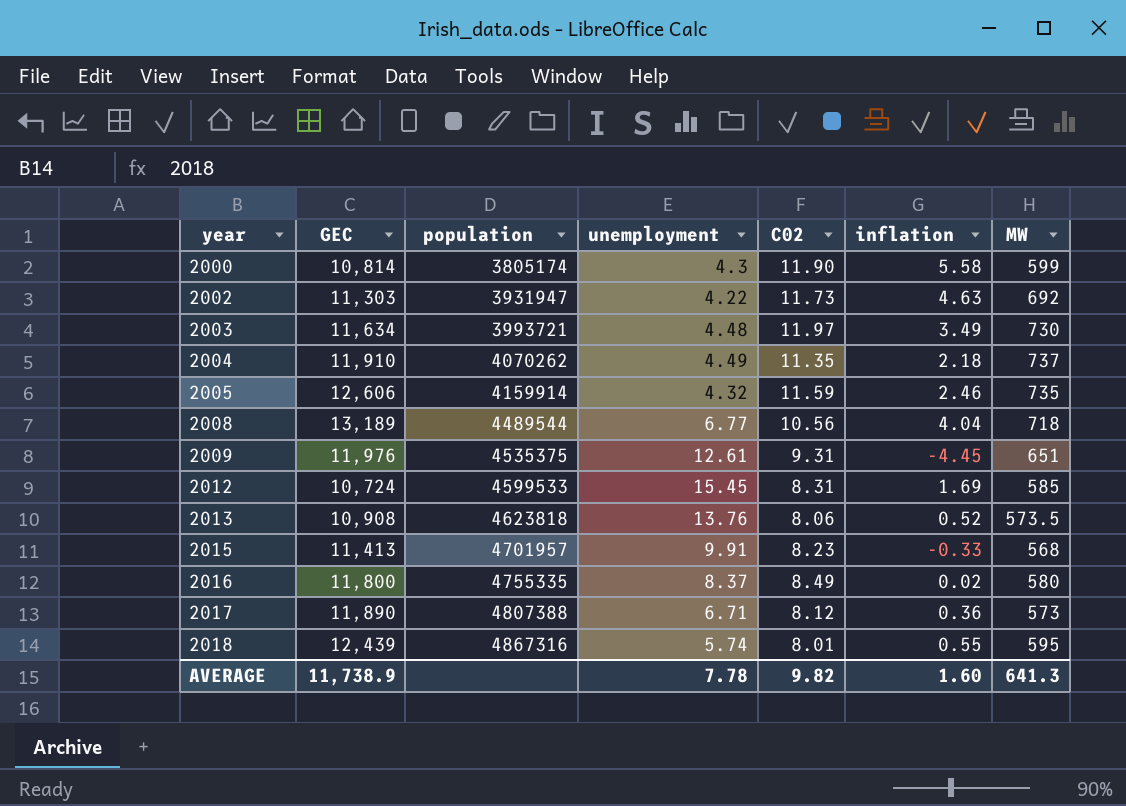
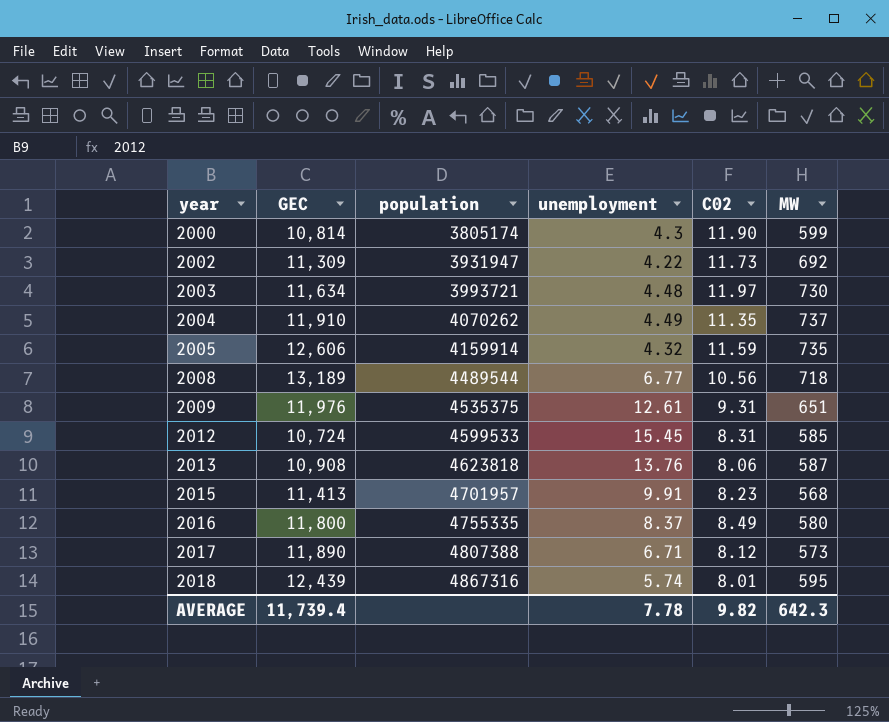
column inflation | position: 6 -> none
2002 | GEC: 11,303 -> 11,309
2013 | MW: 573.5 -> 587
AVERAGE | GEC: 11,738.9 -> 11,739.4
AVERAGE | MW: 641.3 -> 642.3

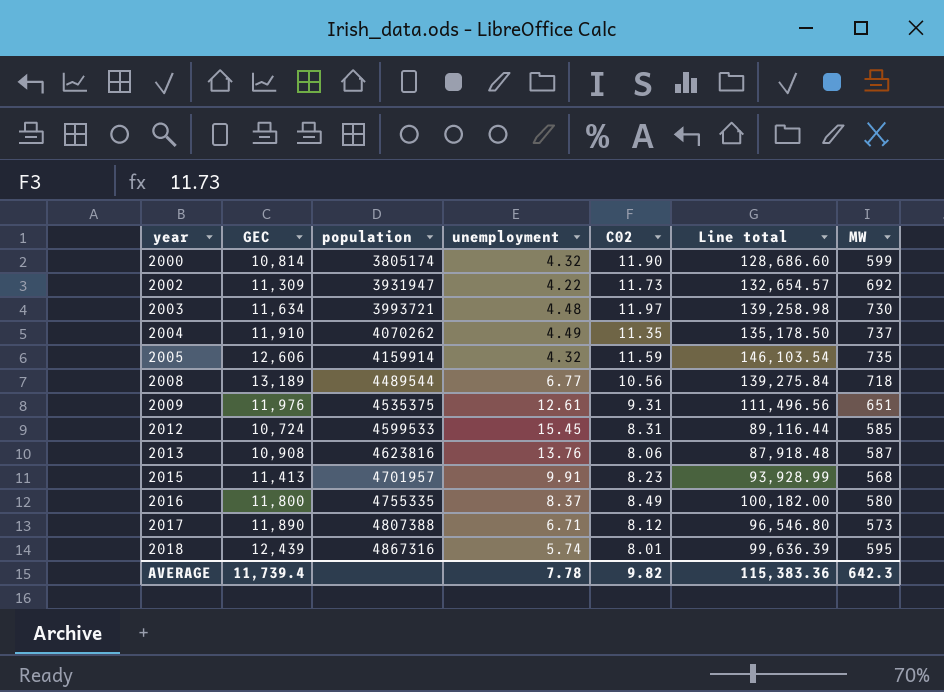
column Line total | formula: none -> [GEC] * [C02]
2000 | unemployment: 4.3 -> 4.32
2013 | population: 4623818 -> 4623816

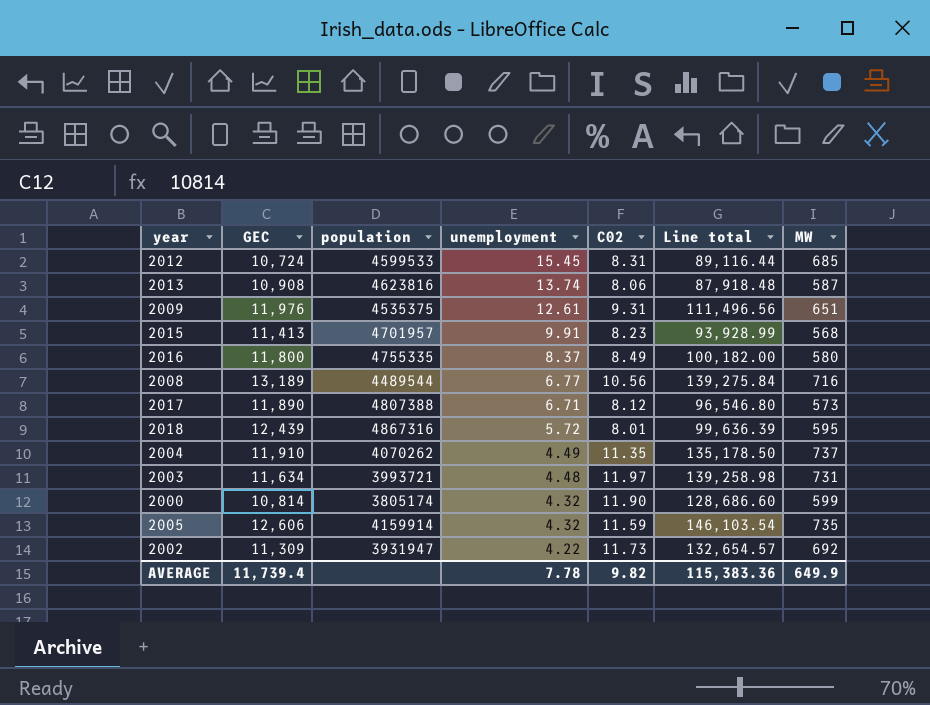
row order: year ascending -> unemployment descending
2012 | MW: 585 -> 685
2013 | unemployment: 13.76 -> 13.74
2008 | MW: 718 -> 716
2018 | unemployment: 5.74 -> 5.72
2003 | MW: 730 -> 731
AVERAGE | MW: 642.3 -> 649.9

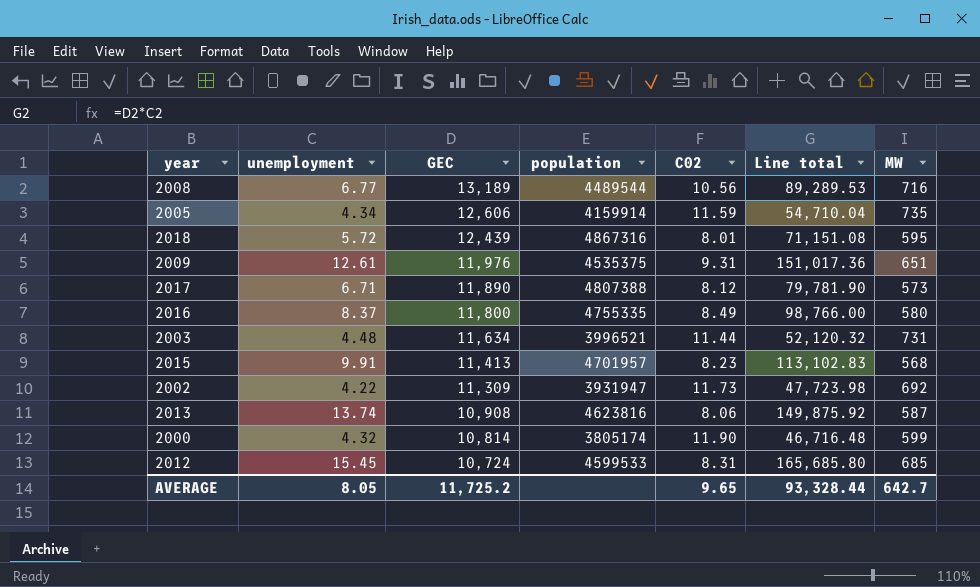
row order: unemployment descending -> GEC descending
column unemployment | position: 4 -> 2
column Line total | formula: [GEC] * [C02] -> [unemployment] * [GEC]
row 2004: 11,910 | 4070262 | 4.49 | 11.35 | 135,178.50 | 737 -> none
2005 | unemployment: 4.32 -> 4.34
2003 | population: 3993721 -> 3996521
2003 | C02: 11.97 -> 11.44
AVERAGE | unemployment: 7.78 -> 8.05
AVERAGE | GEC: 11,739.4 -> 11,725.2
AVERAGE | C02: 9.82 -> 9.65
AVERAGE | Line total: 115,383.36 -> 93,328.44
AVERAGE | MW: 649.9 -> 642.7

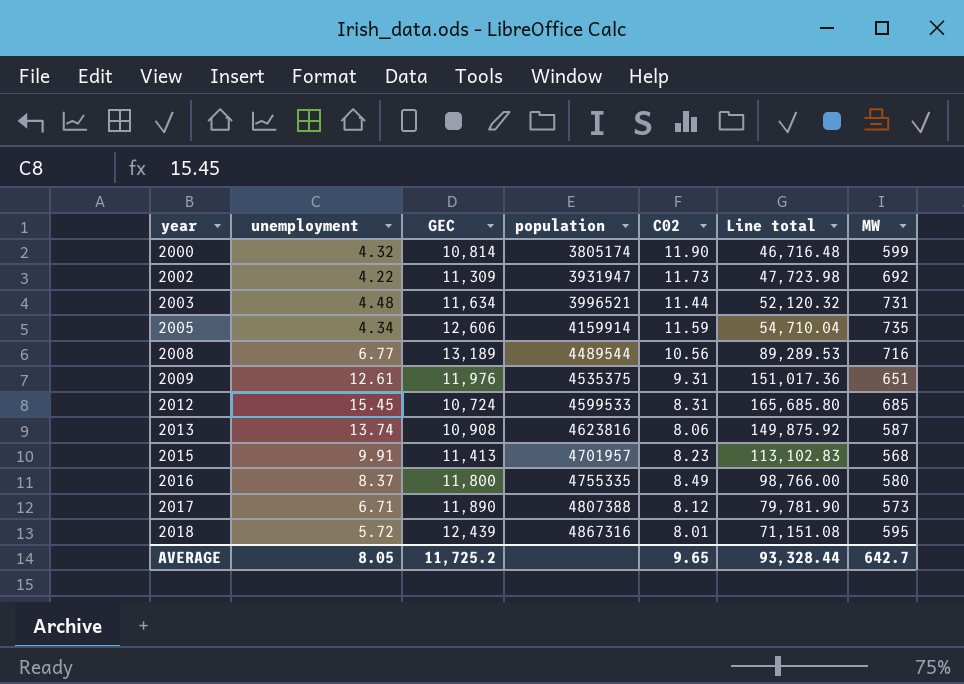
row order: GEC descending -> year ascending

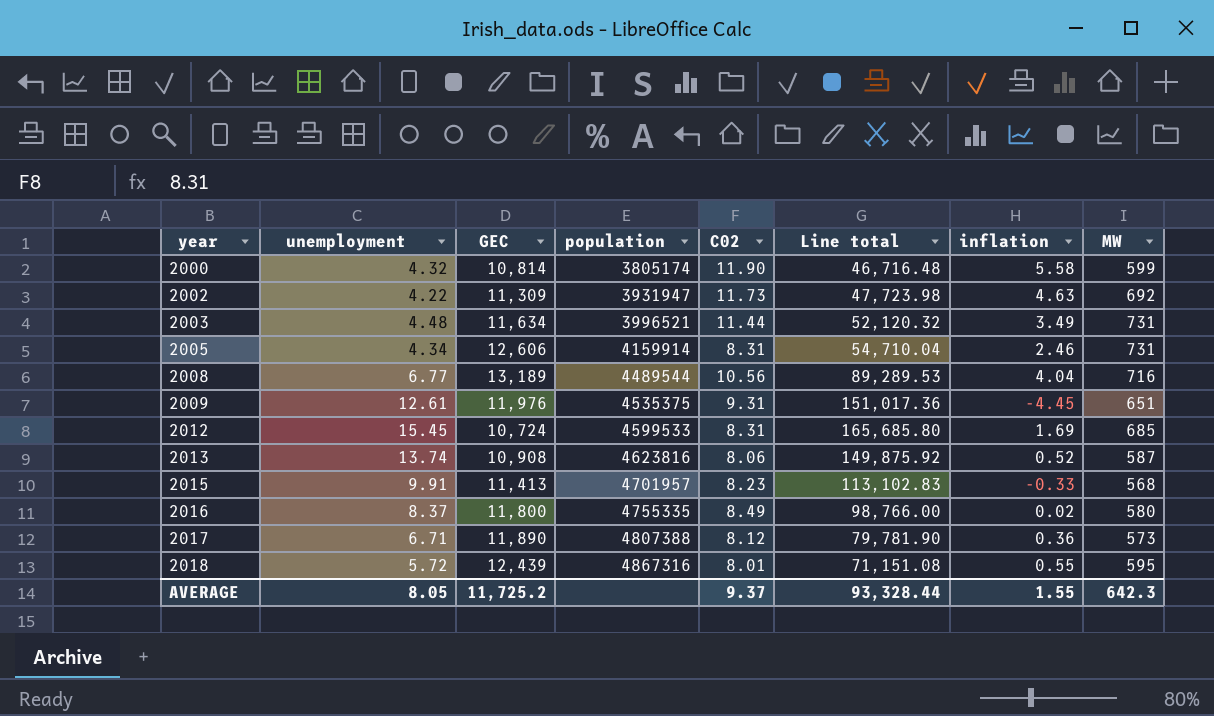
column inflation | position: none -> 7
2005 | C02: 11.59 -> 8.31
2005 | MW: 735 -> 731
AVERAGE | C02: 9.65 -> 9.37
AVERAGE | MW: 642.7 -> 642.3

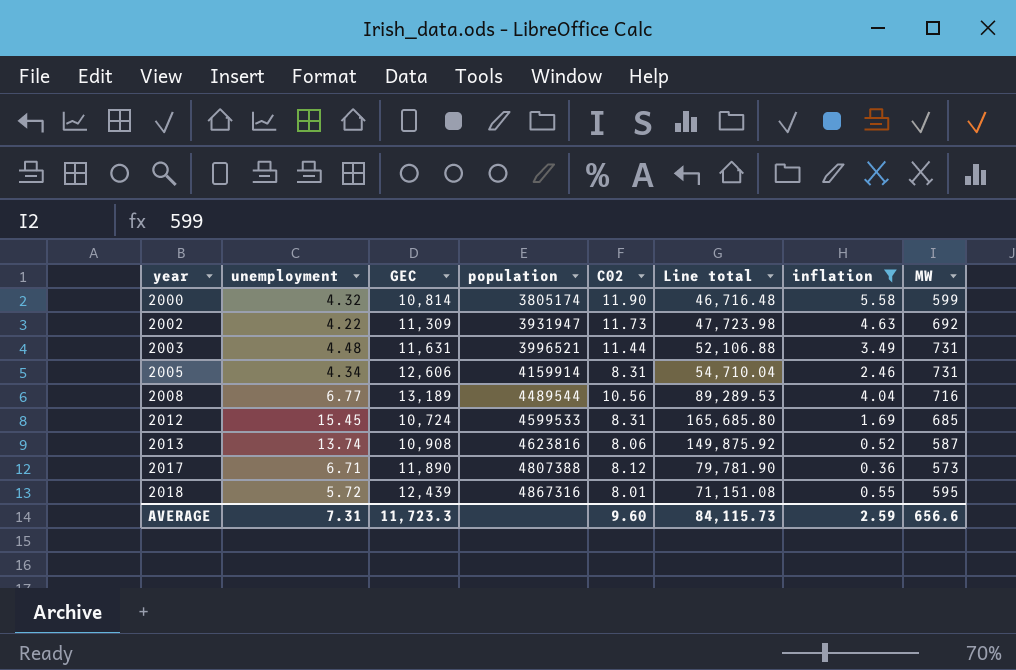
filter: none -> inflation >= 0.36
2003 | GEC: 11,634 -> 11,631
2003 | Line total: 52,120.32 -> 52,106.88
AVERAGE | unemployment: 8.05 -> 7.31
AVERAGE | GEC: 11,725.2 -> 11,723.3
AVERAGE | C02: 9.37 -> 9.60
AVERAGE | Line total: 93,328.44 -> 84,115.73
AVERAGE | inflation: 1.55 -> 2.59
AVERAGE | MW: 642.3 -> 656.6

